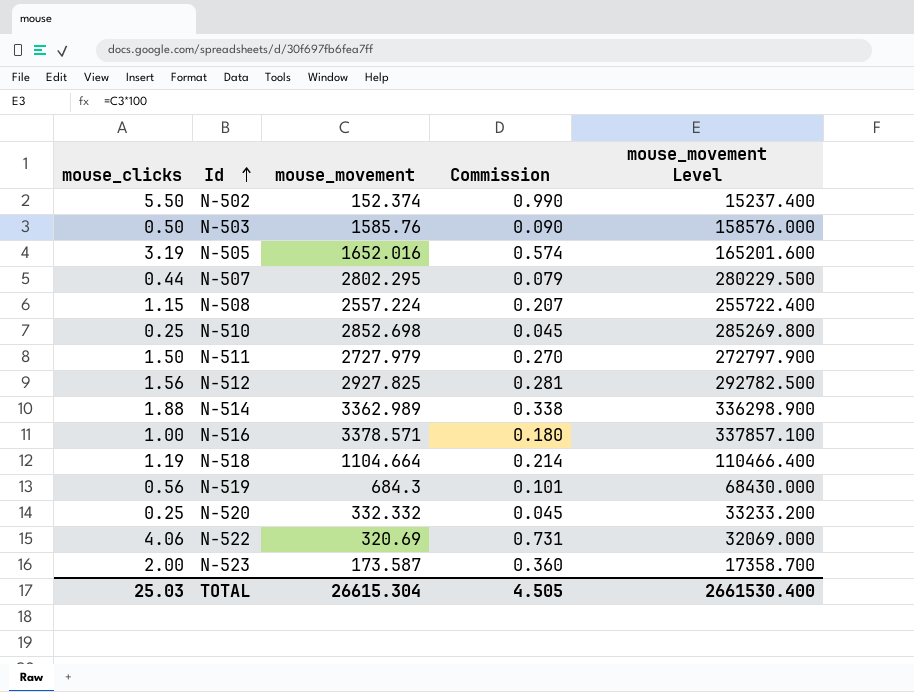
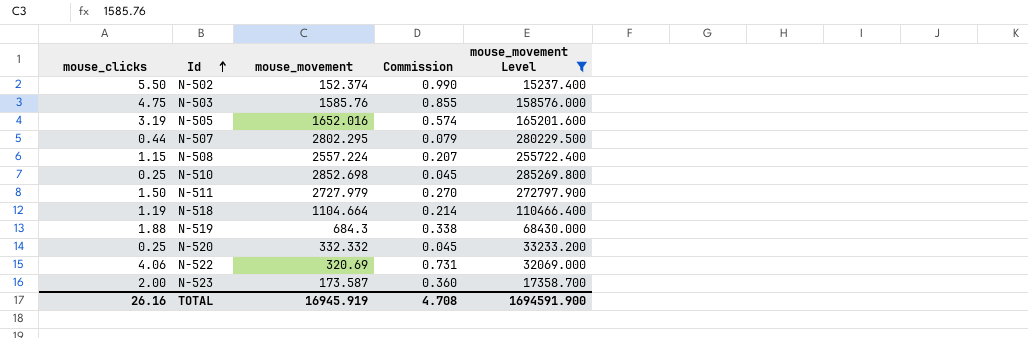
filter: none -> mouse_movement Level <= 285269.800
N-503 | mouse_clicks: 0.50 -> 4.75
N-503 | Commission: 0.090 -> 0.855
N-519 | mouse_clicks: 0.56 -> 1.88
N-519 | Commission: 0.101 -> 0.338
TOTAL | mouse_clicks: 25.03 -> 26.16
TOTAL | mouse_movement: 26615.304 -> 16945.919
TOTAL | Commission: 4.505 -> 4.708
TOTAL | mouse_movement Level: 2661530.400 -> 1694591.900

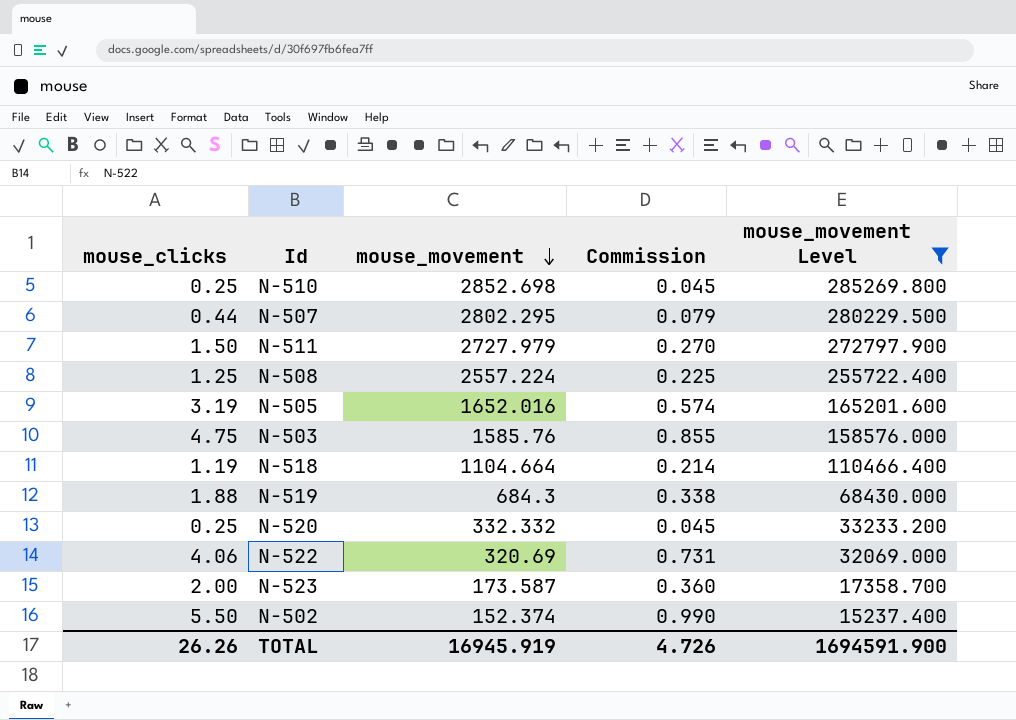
row order: Id ascending -> mouse_movement descending
N-508 | mouse_clicks: 1.15 -> 1.25
N-508 | Commission: 0.207 -> 0.225
TOTAL | mouse_clicks: 26.16 -> 26.26
TOTAL | Commission: 4.708 -> 4.726

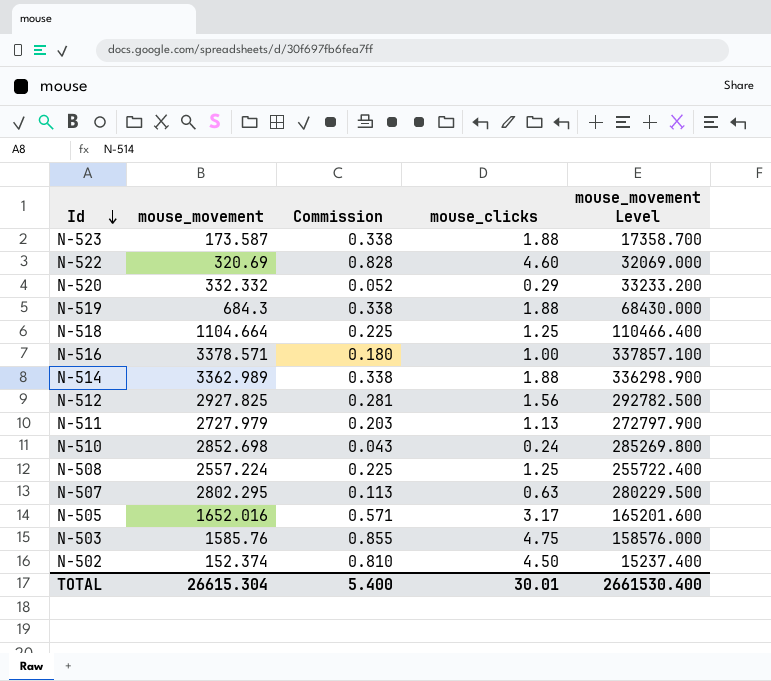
filter: mouse_movement Level <= 285269.800 -> none
row order: mouse_movement descending -> Id descending
column mouse_clicks | position: 1 -> 4
N-523 | Commission: 0.360 -> 0.338
N-523 | mouse_clicks: 2.00 -> 1.88
N-522 | Commission: 0.731 -> 0.828
N-522 | mouse_clicks: 4.06 -> 4.60
N-520 | Commission: 0.045 -> 0.052
N-520 | mouse_clicks: 0.25 -> 0.29
N-518 | Commission: 0.214 -> 0.225
N-518 | mouse_clicks: 1.19 -> 1.25
N-511 | Commission: 0.270 -> 0.203
N-511 | mouse_clicks: 1.50 -> 1.13
N-510 | Commission: 0.045 -> 0.043
N-510 | mouse_clicks: 0.25 -> 0.24
N-507 | Commission: 0.079 -> 0.113
N-507 | mouse_clicks: 0.44 -> 0.63
N-505 | Commission: 0.574 -> 0.571
N-505 | mouse_clicks: 3.19 -> 3.17
N-502 | Commission: 0.990 -> 0.810
N-502 | mouse_clicks: 5.50 -> 4.50
TOTAL | mouse_movement: 16945.919 -> 26615.304
TOTAL | Commission: 4.726 -> 5.400
TOTAL | mouse_clicks: 26.26 -> 30.01
TOTAL | mouse_movement Level: 1694591.900 -> 2661530.400

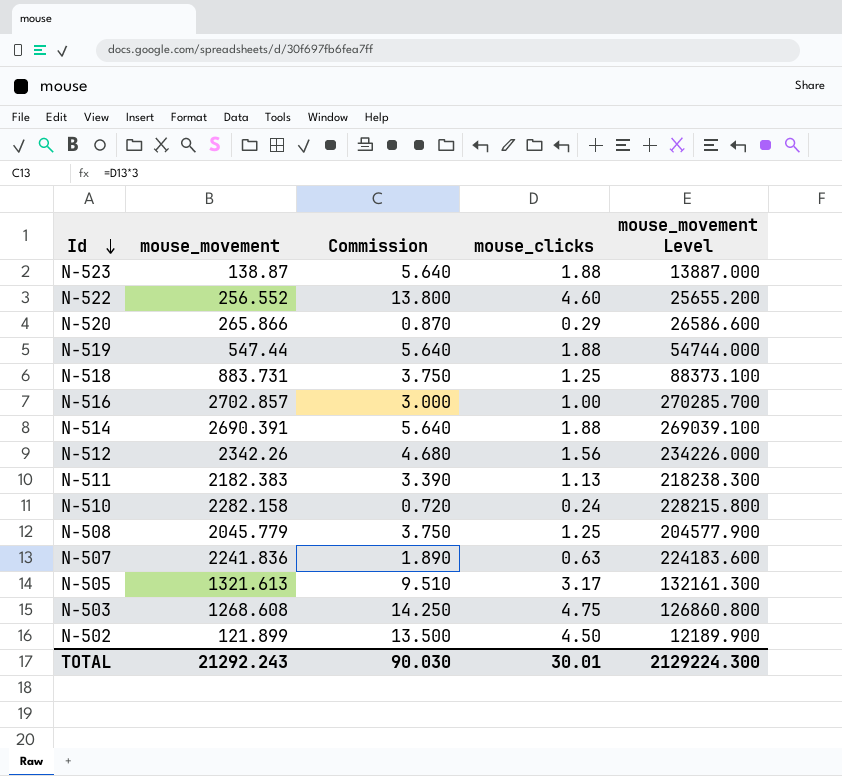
column Commission | formula: [mouse_clicks] * 0.18 -> [mouse_clicks] * 3
N-523 | mouse_movement: 173.587 -> 138.87
N-523 | mouse_movement Level: 17358.700 -> 13887.000
N-522 | mouse_movement: 320.69 -> 256.552
N-522 | mouse_movement Level: 32069.000 -> 25655.200
N-520 | mouse_movement: 332.332 -> 265.866
N-520 | mouse_movement Level: 33233.200 -> 26586.600
N-519 | mouse_movement: 684.3 -> 547.44
N-519 | mouse_movement Level: 68430.000 -> 54744.000
N-518 | mouse_movement: 1104.664 -> 883.731
N-518 | mouse_movement Level: 110466.400 -> 88373.100
N-516 | mouse_movement: 3378.571 -> 2702.857
N-516 | mouse_movement Level: 337857.100 -> 270285.700
N-514 | mouse_movement: 3362.989 -> 2690.391
N-514 | mouse_movement Level: 336298.900 -> 269039.100
N-512 | mouse_movement: 2927.825 -> 2342.26
N-512 | mouse_movement Level: 292782.500 -> 234226.000
N-511 | mouse_movement: 2727.979 -> 2182.383
N-511 | mouse_movement Level: 272797.900 -> 218238.300
N-510 | mouse_movement: 2852.698 -> 2282.158
N-510 | mouse_movement Level: 285269.800 -> 228215.800
N-508 | mouse_movement: 2557.224 -> 2045.779
N-508 | mouse_movement Level: 255722.400 -> 204577.900
N-507 | mouse_movement: 2802.295 -> 2241.836
N-507 | mouse_movement Level: 280229.500 -> 224183.600
N-505 | mouse_movement: 1652.016 -> 1321.613
N-505 | mouse_movement Level: 165201.600 -> 132161.300
N-503 | mouse_movement: 1585.76 -> 1268.608
N-503 | mouse_movement Level: 158576.000 -> 126860.800
N-502 | mouse_movement: 152.374 -> 121.899
N-502 | mouse_movement Level: 15237.400 -> 12189.900
TOTAL | mouse_movement: 26615.304 -> 21292.243
TOTAL | Commission: 5.400 -> 90.030
TOTAL | mouse_movement Level: 2661530.400 -> 2129224.300

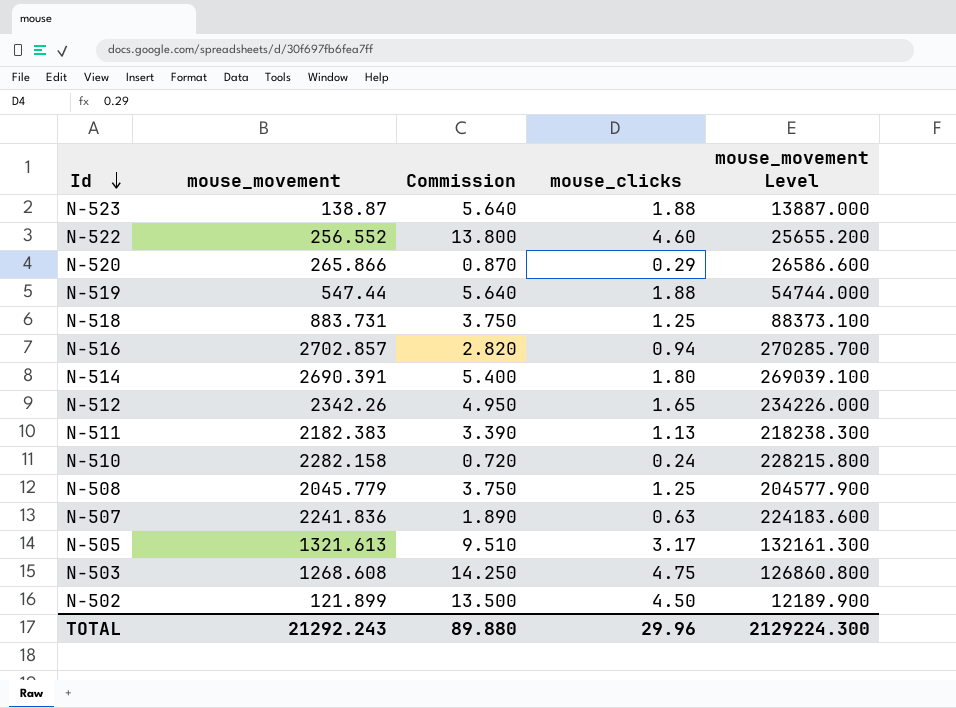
N-516 | Commission: 3.000 -> 2.820
N-516 | mouse_clicks: 1.00 -> 0.94
N-514 | Commission: 5.640 -> 5.400
N-514 | mouse_clicks: 1.88 -> 1.80
N-512 | Commission: 4.680 -> 4.950
N-512 | mouse_clicks: 1.56 -> 1.65
TOTAL | Commission: 90.030 -> 89.880
TOTAL | mouse_clicks: 30.01 -> 29.96

